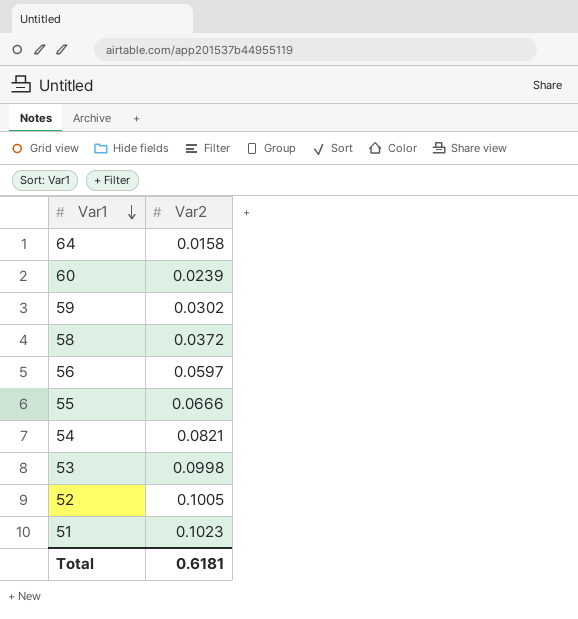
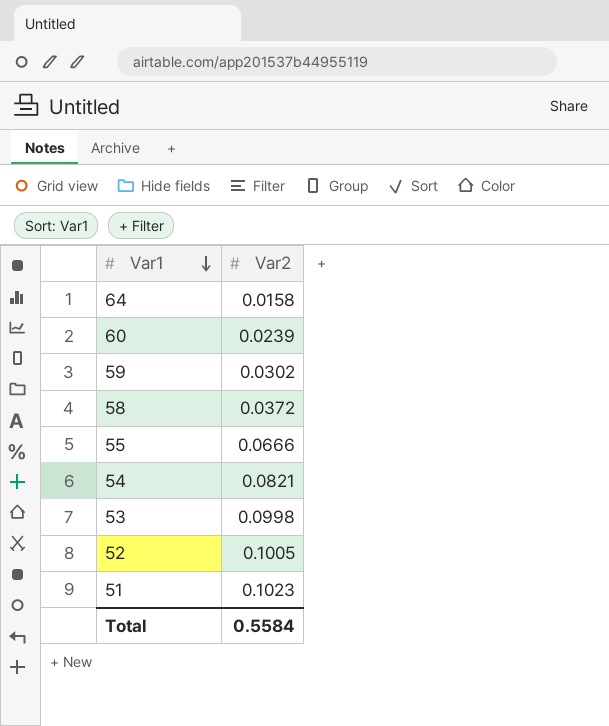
row 56: 0.0597 -> none
Total | Var2: 0.6181 -> 0.5584

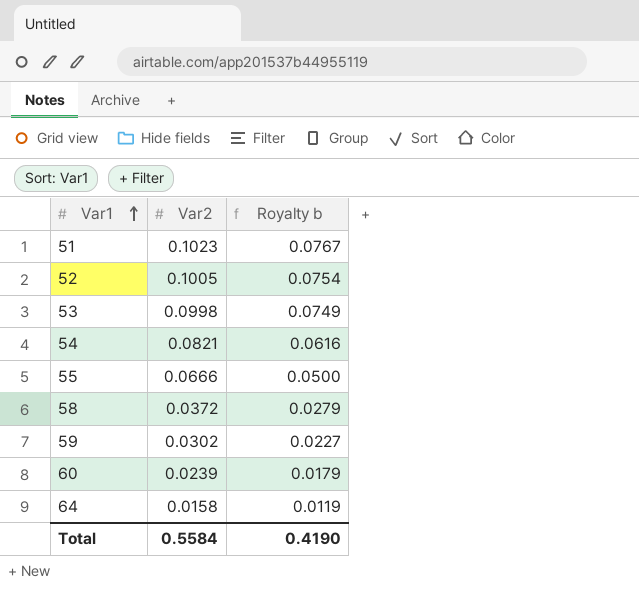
row order: Var1 descending -> Var1 ascending
column Royalty b | formula: none -> [Var2] * 0.75

